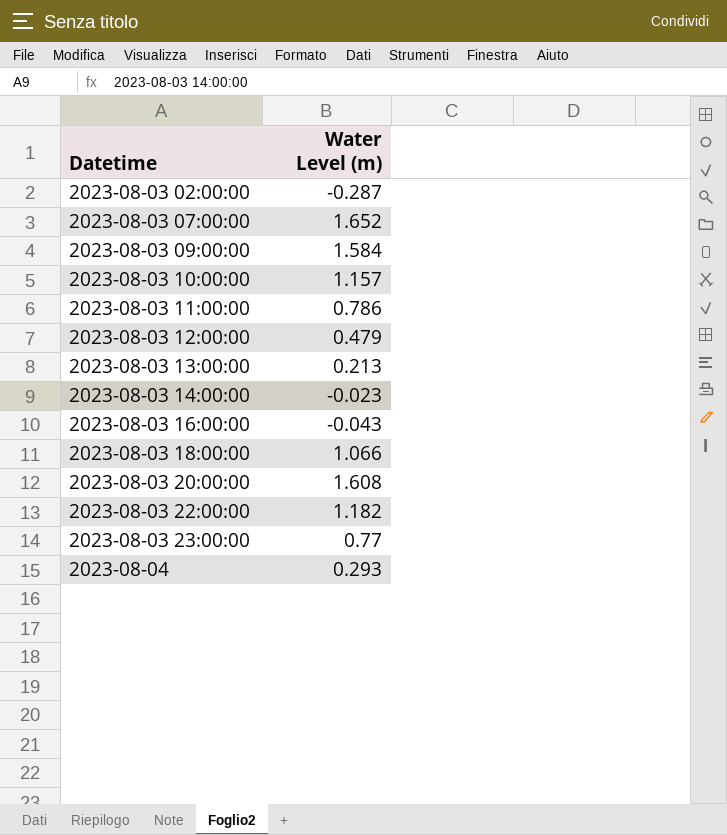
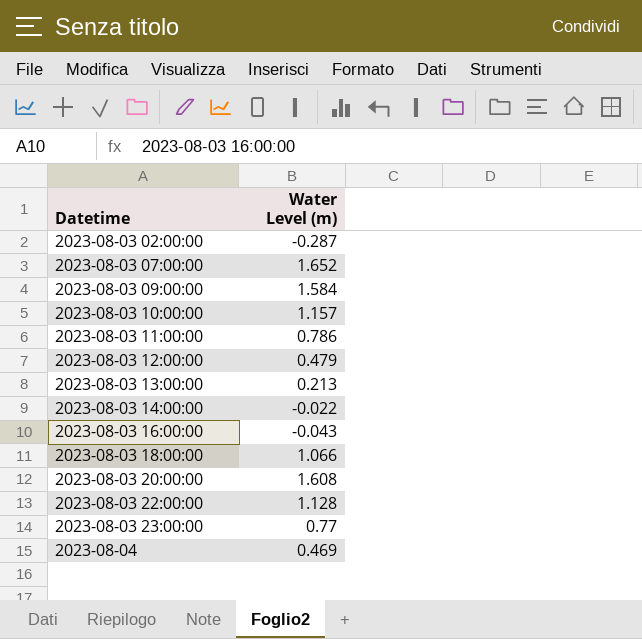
2023-08-03 14:00:00 | Water Level (m): -0.023 -> -0.022
2023-08-03 22:00:00 | Water Level (m): 1.182 -> 1.128
2023-08-04 | Water Level (m): 0.293 -> 0.469

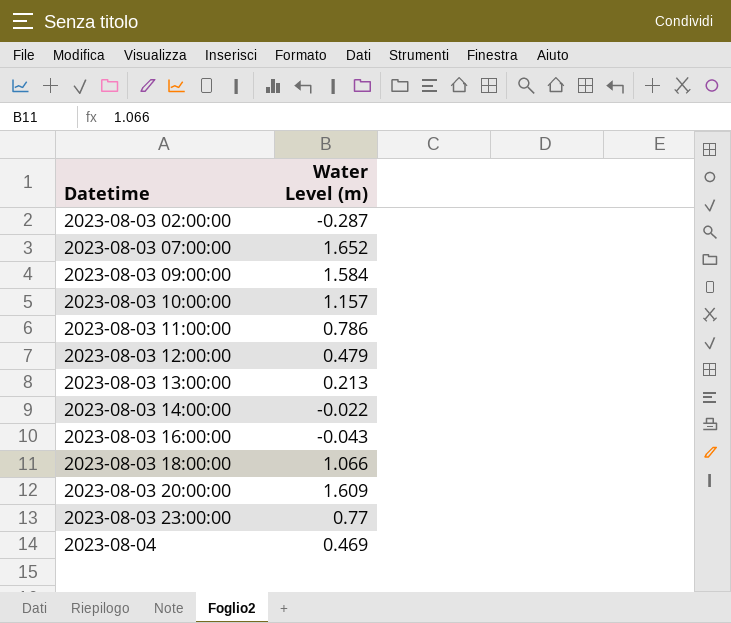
row 2023-08-03 22:00:00: 1.128 -> none
2023-08-03 20:00:00 | Water Level (m): 1.608 -> 1.609

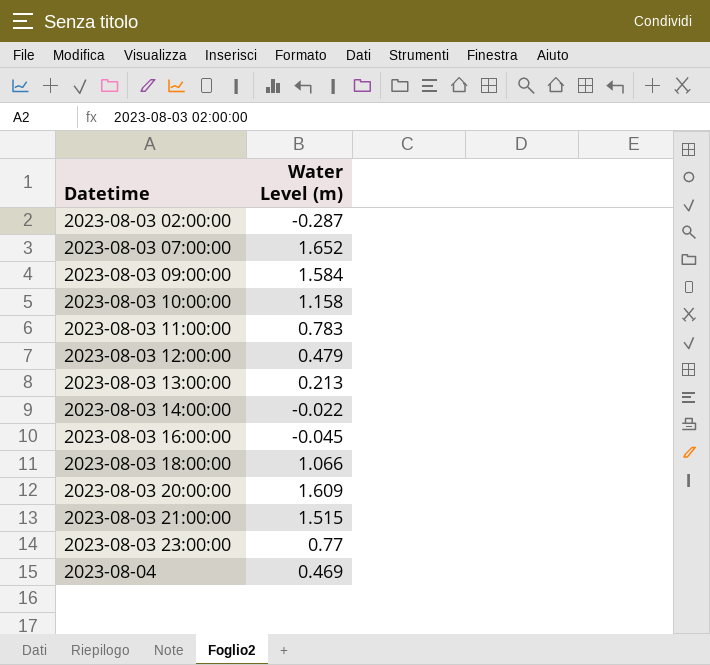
2023-08-03 10:00:00 | Water Level (m): 1.157 -> 1.158
2023-08-03 11:00:00 | Water Level (m): 0.786 -> 0.783
2023-08-03 16:00:00 | Water Level (m): -0.043 -> -0.045
row 2023-08-03 21:00:00: none -> 1.515

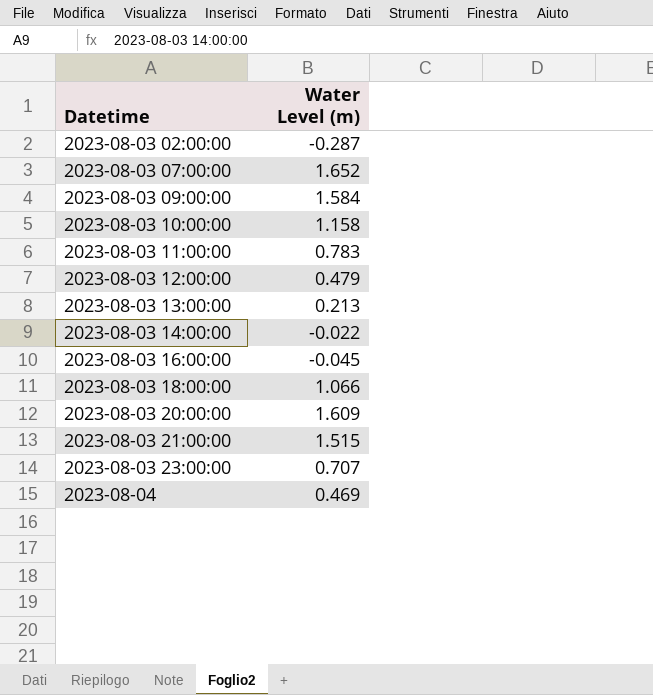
2023-08-03 23:00:00 | Water Level (m): 0.77 -> 0.707

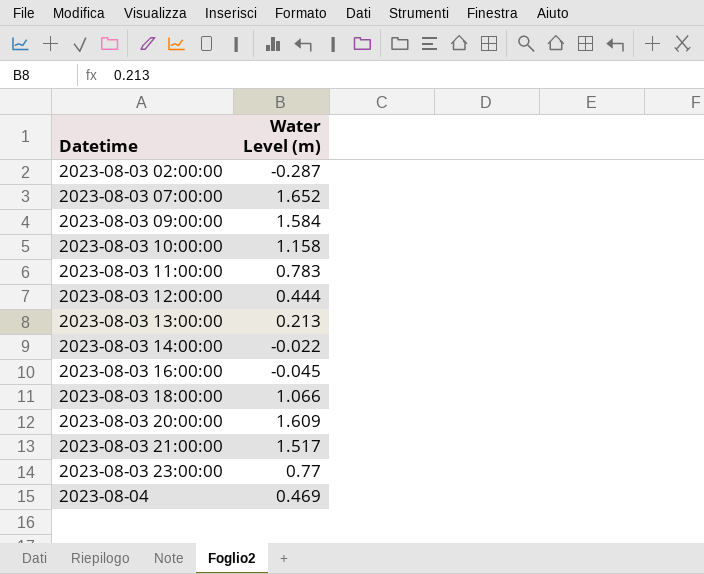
2023-08-03 12:00:00 | Water Level (m): 0.479 -> 0.444
2023-08-03 21:00:00 | Water Level (m): 1.515 -> 1.517
2023-08-03 23:00:00 | Water Level (m): 0.707 -> 0.77

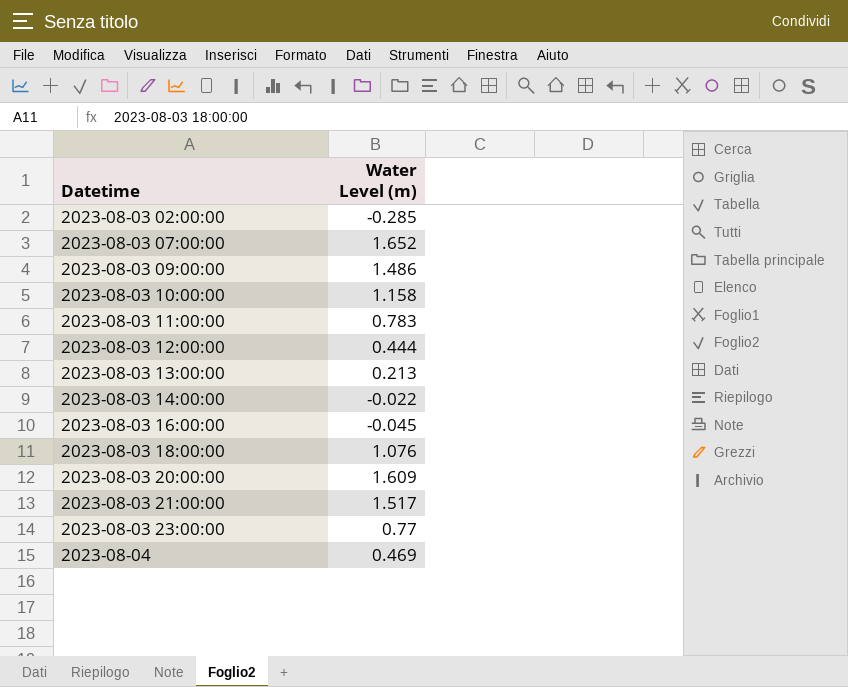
2023-08-03 02:00:00 | Water Level (m): -0.287 -> -0.285
2023-08-03 09:00:00 | Water Level (m): 1.584 -> 1.486
2023-08-03 18:00:00 | Water Level (m): 1.066 -> 1.076

